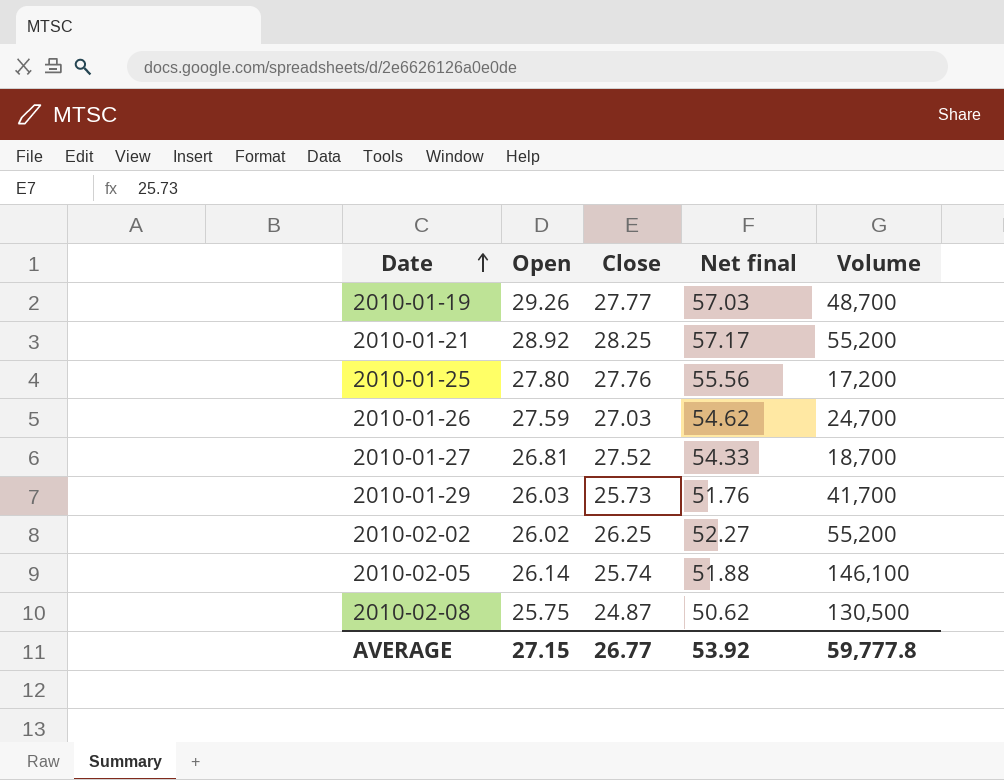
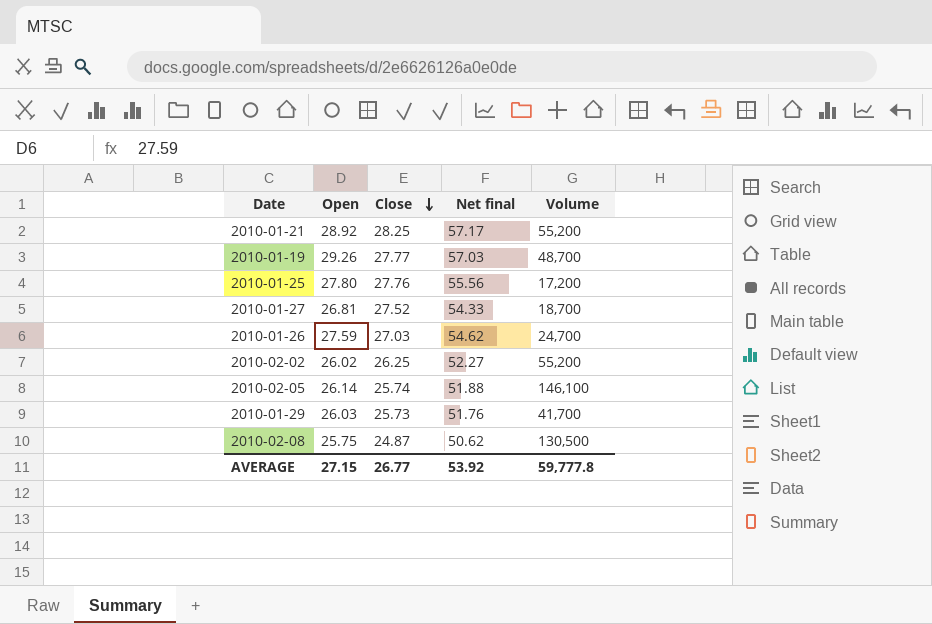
row order: Date ascending -> Close descending

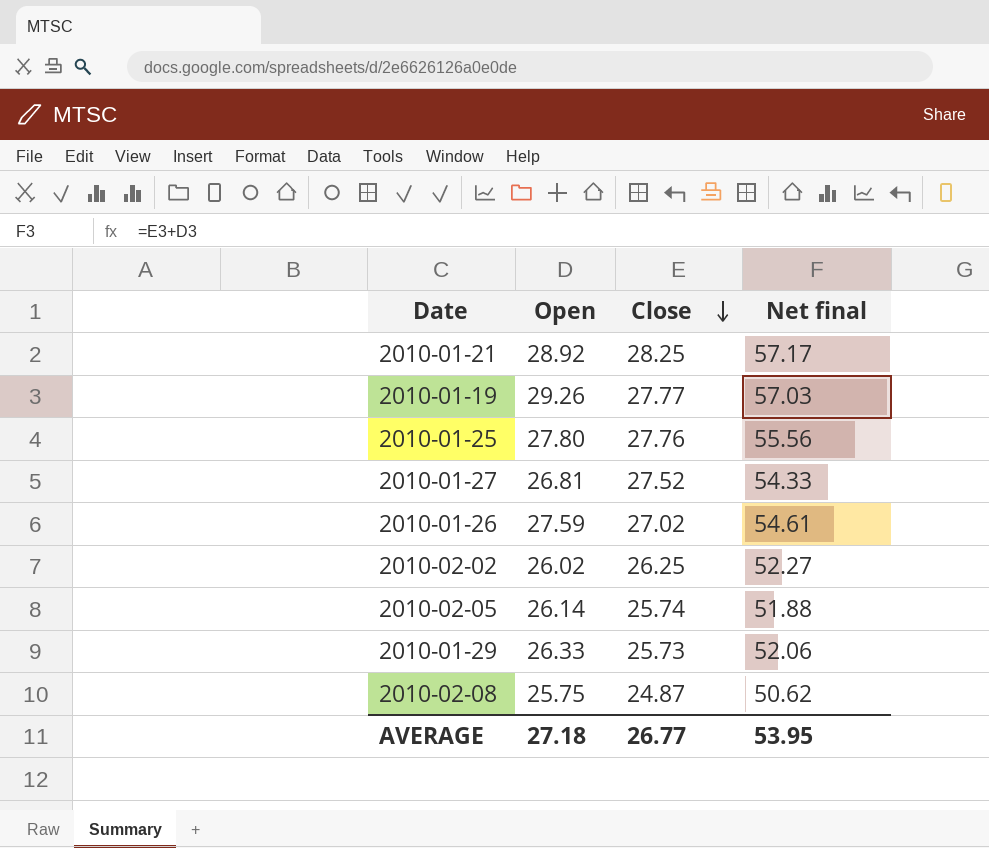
column Volume | position: 5 -> none
2010-01-26 | Close: 27.03 -> 27.02
2010-01-26 | Net final: 54.62 -> 54.61
2010-01-29 | Open: 26.03 -> 26.33
2010-01-29 | Net final: 51.76 -> 52.06
AVERAGE | Open: 27.15 -> 27.18
AVERAGE | Net final: 53.92 -> 53.95

